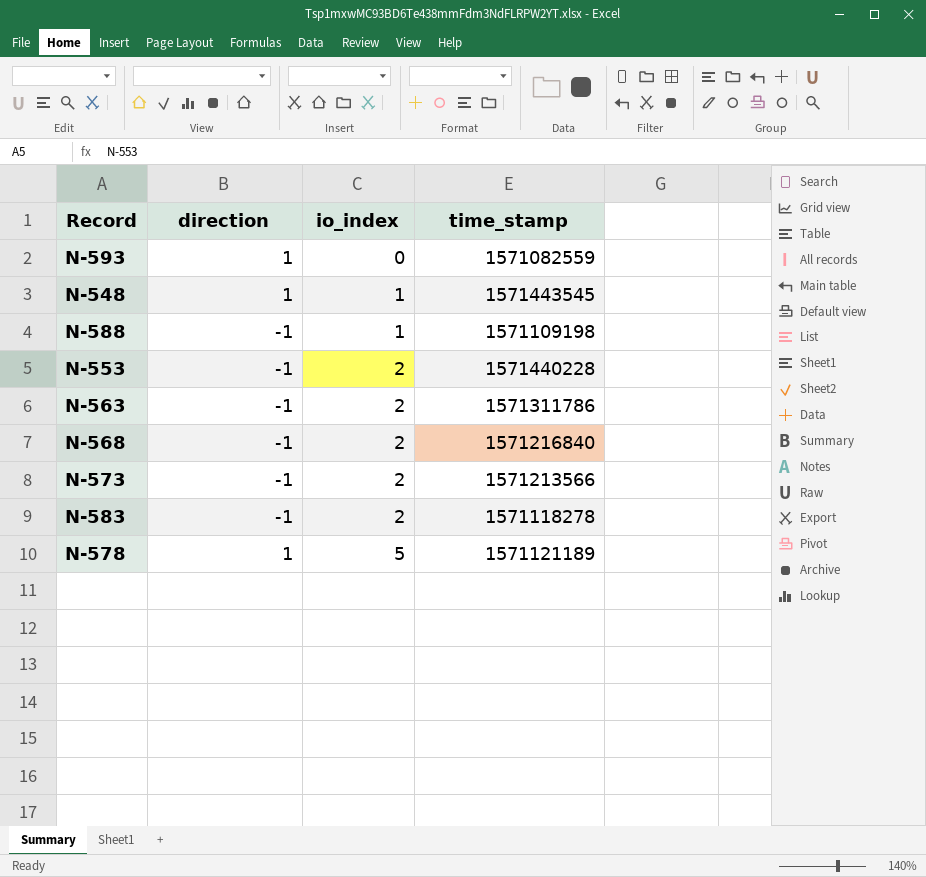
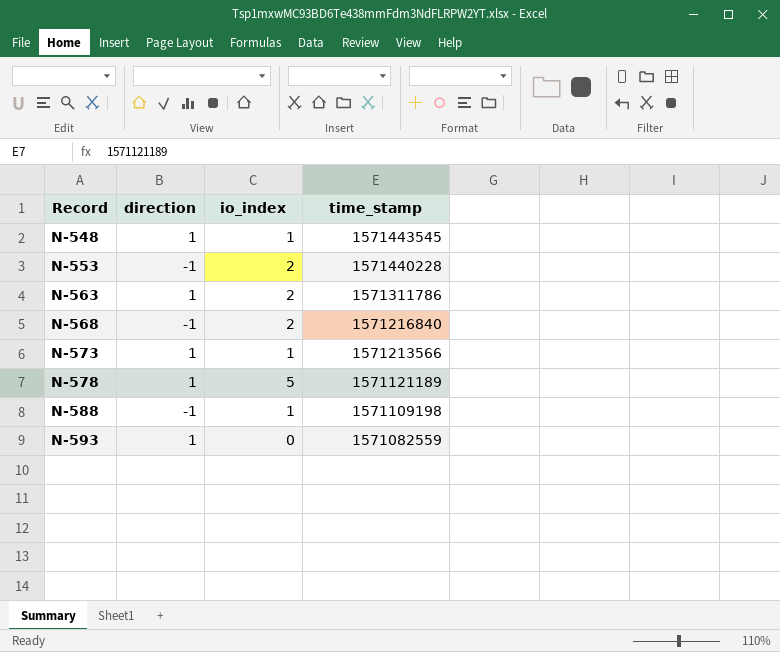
row order: io_index ascending -> Record ascending
row N-583: -1 | 2 | 1571118278 -> none
N-563 | direction: -1 -> 1
N-573 | direction: -1 -> 1
N-573 | io_index: 2 -> 1

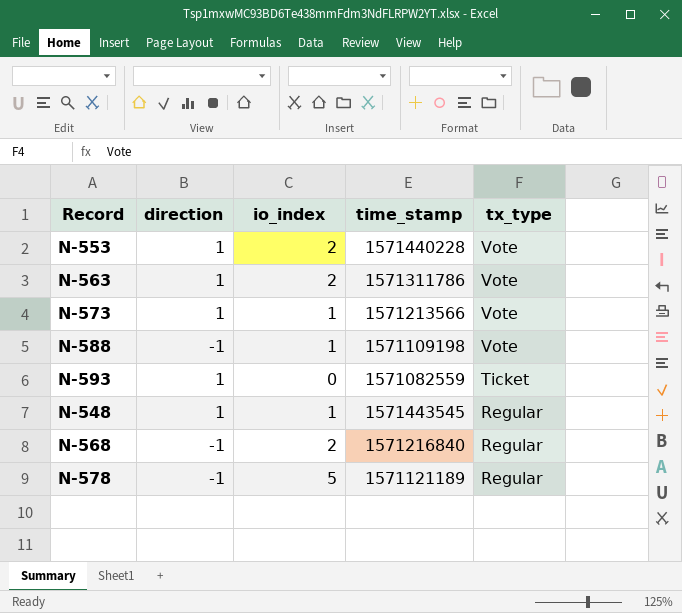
row order: Record ascending -> tx_type descending
column tx_type | position: none -> 5
N-553 | direction: -1 -> 1
N-578 | direction: 1 -> -1

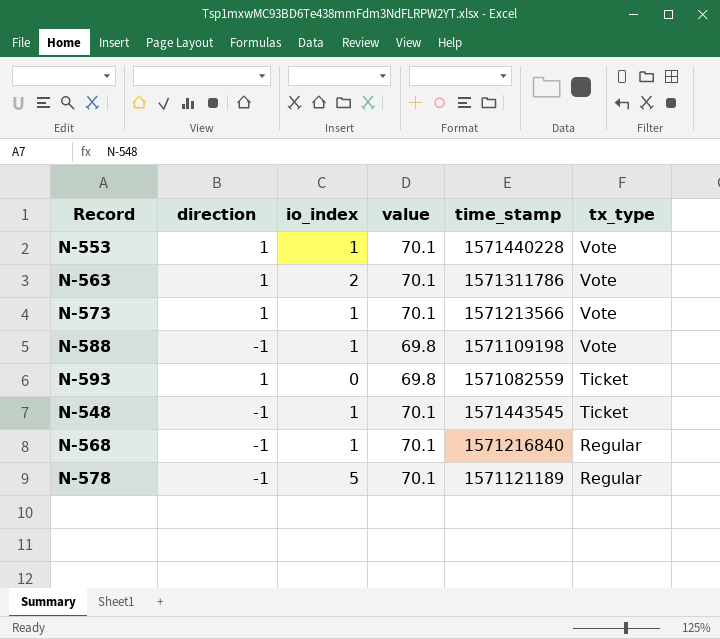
column value | position: none -> 4
N-553 | io_index: 2 -> 1
N-548 | direction: 1 -> -1
N-548 | tx_type: Regular -> Ticket
N-568 | io_index: 2 -> 1

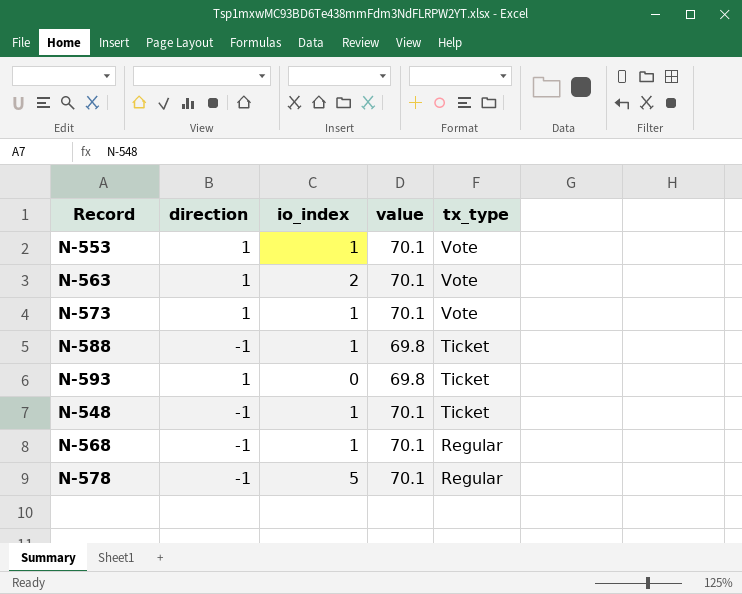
column time_stamp | position: 5 -> none
N-588 | tx_type: Vote -> Ticket

